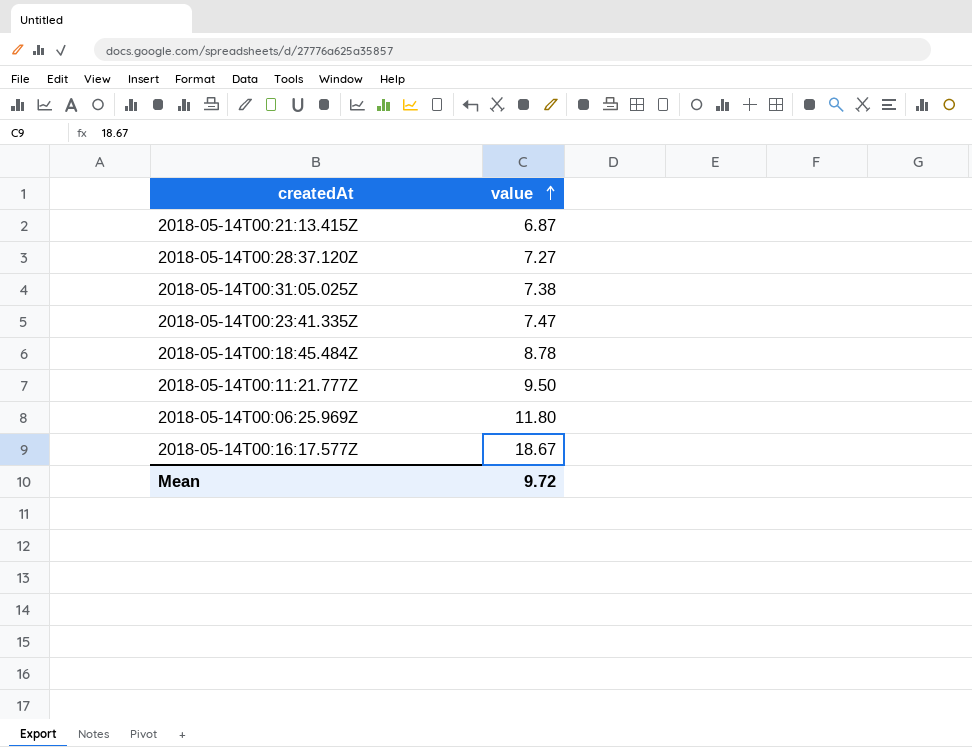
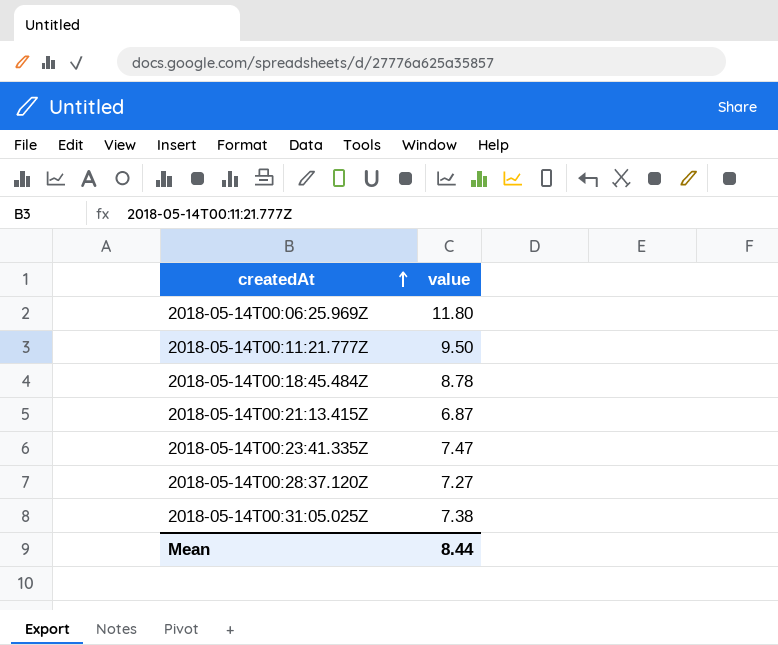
row order: value ascending -> createdAt ascending
row 2018-05-14T00:16:17.577Z: 18.67 -> none
Mean | value: 9.72 -> 8.44

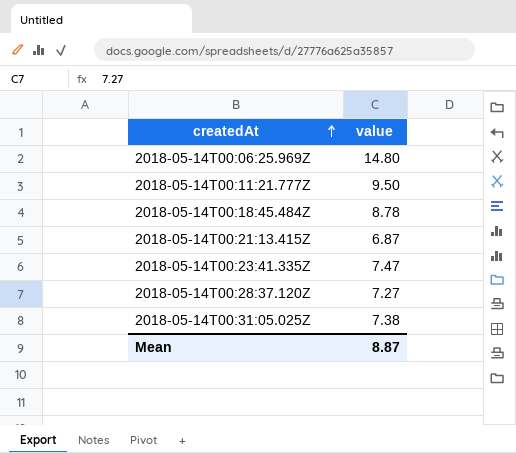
2018-05-14T00:06:25.969Z | value: 11.80 -> 14.80
Mean | value: 8.44 -> 8.87

